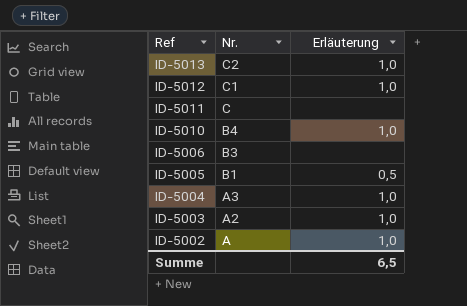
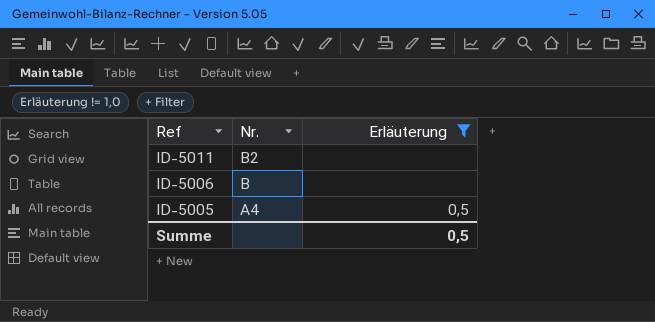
filter: none -> Erläuterung != 1,0
ID-5011 | Nr.: C -> B2
ID-5006 | Nr.: B3 -> B
ID-5005 | Nr.: B1 -> A4
Summe | Erläuterung: 6,5 -> 0,5

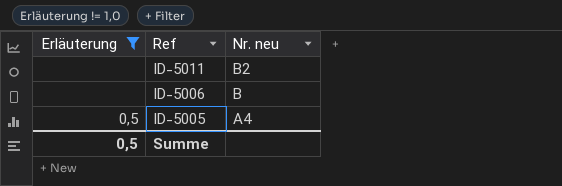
column Erläuterung | position: 3 -> 1
column name: Nr. -> Nr. neu

